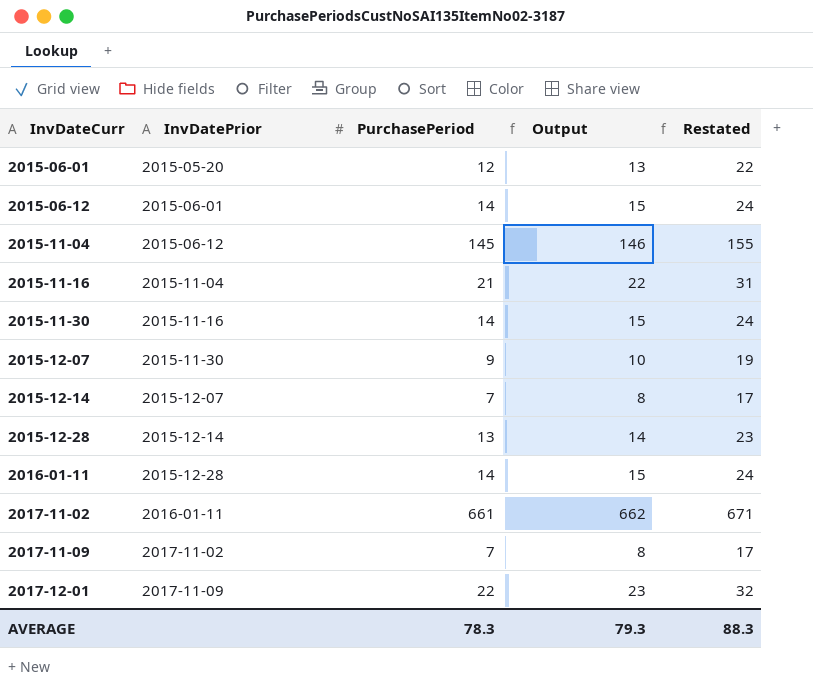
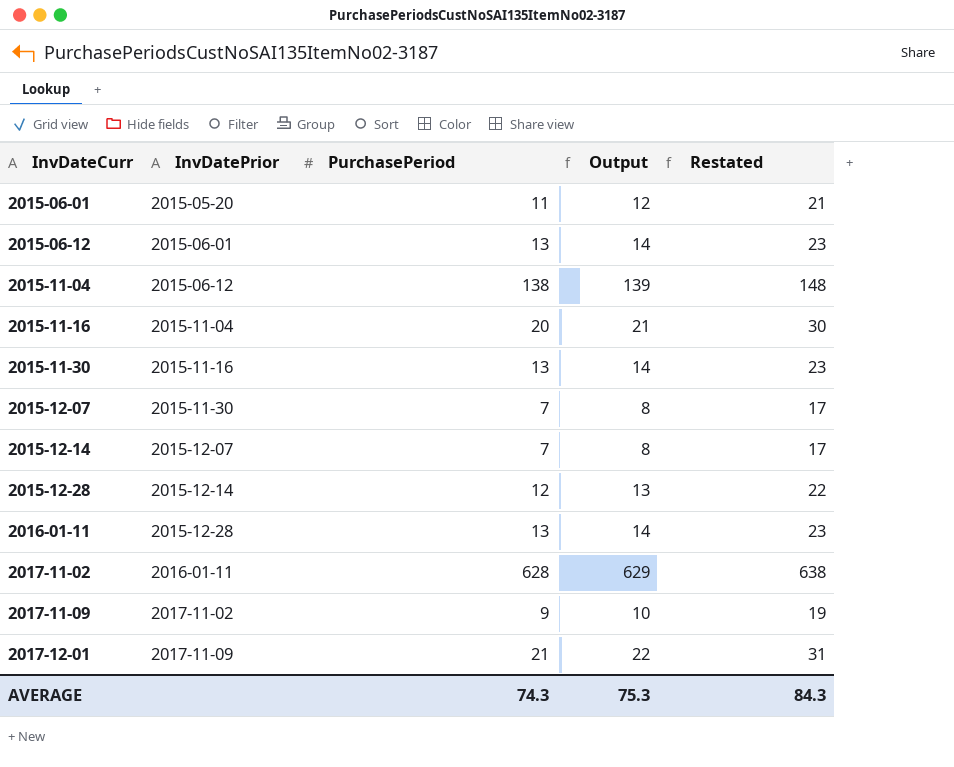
2015-06-01 | PurchasePeriod: 12 -> 11
2015-06-01 | Output: 13 -> 12
2015-06-01 | Restated: 22 -> 21
2015-06-12 | PurchasePeriod: 14 -> 13
2015-06-12 | Output: 15 -> 14
2015-06-12 | Restated: 24 -> 23
2015-11-04 | PurchasePeriod: 145 -> 138
2015-11-04 | Output: 146 -> 139
2015-11-04 | Restated: 155 -> 148
2015-11-16 | PurchasePeriod: 21 -> 20
2015-11-16 | Output: 22 -> 21
2015-11-16 | Restated: 31 -> 30
2015-11-30 | PurchasePeriod: 14 -> 13
2015-11-30 | Output: 15 -> 14
2015-11-30 | Restated: 24 -> 23
2015-12-07 | PurchasePeriod: 9 -> 7
2015-12-07 | Output: 10 -> 8
2015-12-07 | Restated: 19 -> 17
2015-12-28 | PurchasePeriod: 13 -> 12
2015-12-28 | Output: 14 -> 13
2015-12-28 | Restated: 23 -> 22
2016-01-11 | PurchasePeriod: 14 -> 13
2016-01-11 | Output: 15 -> 14
2016-01-11 | Restated: 24 -> 23
2017-11-02 | PurchasePeriod: 661 -> 628
2017-11-02 | Output: 662 -> 629
2017-11-02 | Restated: 671 -> 638
2017-11-09 | PurchasePeriod: 7 -> 9
2017-11-09 | Output: 8 -> 10
2017-11-09 | Restated: 17 -> 19
2017-12-01 | PurchasePeriod: 22 -> 21
2017-12-01 | Output: 23 -> 22
2017-12-01 | Restated: 32 -> 31
AVERAGE | PurchasePeriod: 78.3 -> 74.3
AVERAGE | Output: 79.3 -> 75.3
AVERAGE | Restated: 88.3 -> 84.3

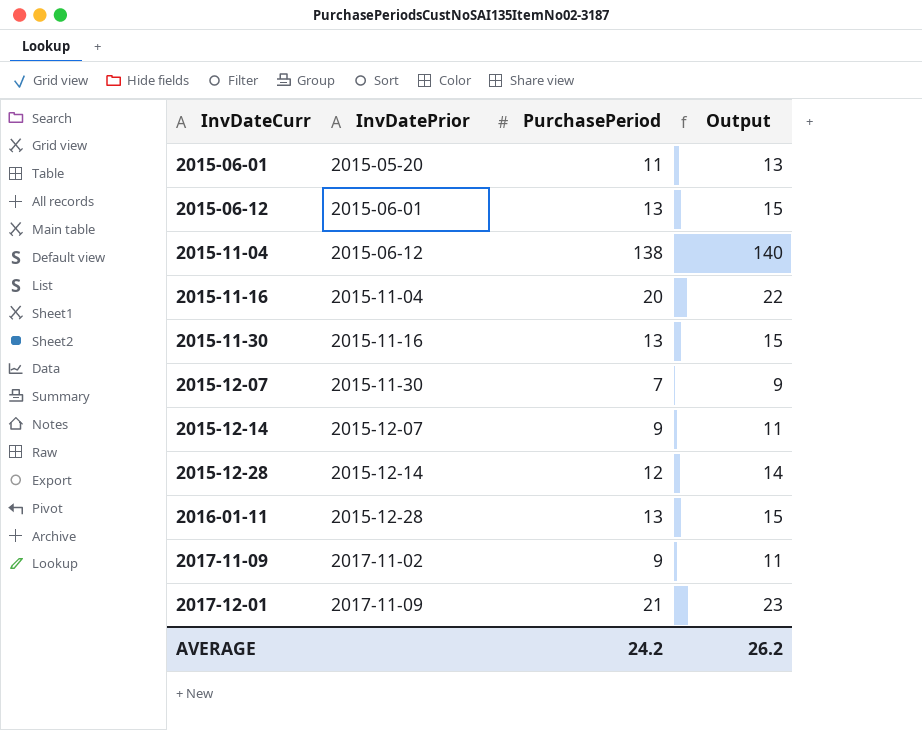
column Restated | formula: [PurchasePeriod] + 10 -> none
column Output | formula: [PurchasePeriod] + 1 -> [PurchasePeriod] + 2
row 2017-11-02: 2016-01-11 | 628 | 629 | 638 -> none
2015-12-14 | PurchasePeriod: 7 -> 9
AVERAGE | PurchasePeriod: 74.3 -> 24.2
AVERAGE | Output: 75.3 -> 26.2

